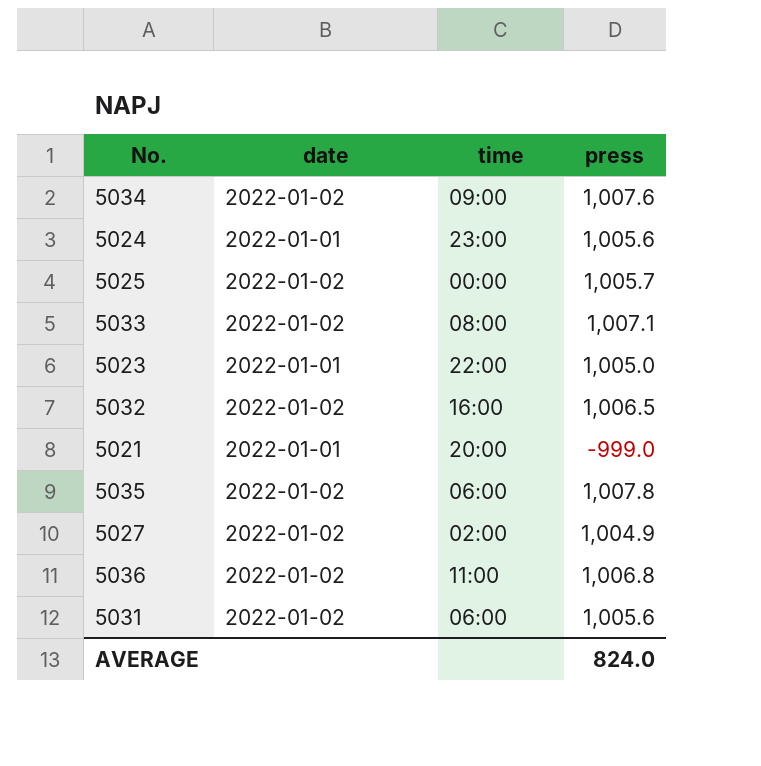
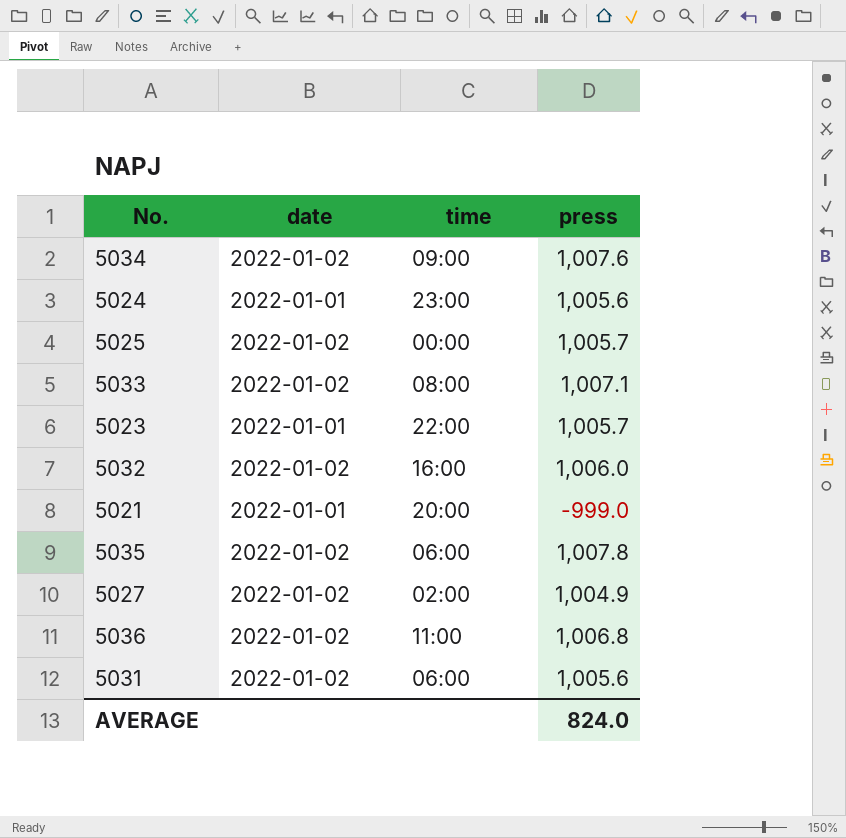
5023 | press: 1,005.0 -> 1,005.7
5032 | press: 1,006.5 -> 1,006.0

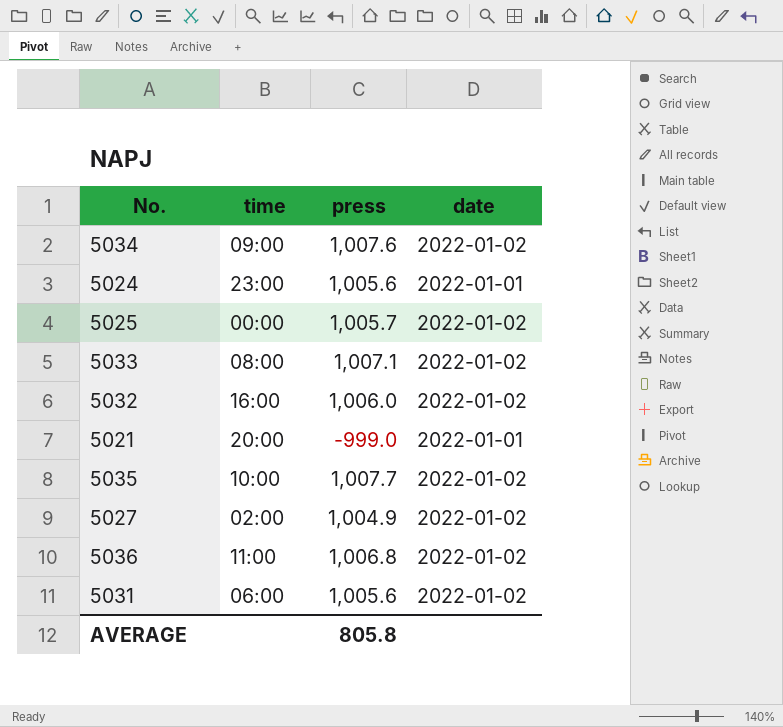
column date | position: 2 -> 4
row 5023: 2022-01-01 | 22:00 | 1,005.7 -> none
5035 | time: 06:00 -> 10:00
5035 | press: 1,007.8 -> 1,007.7
AVERAGE | press: 824.0 -> 805.8

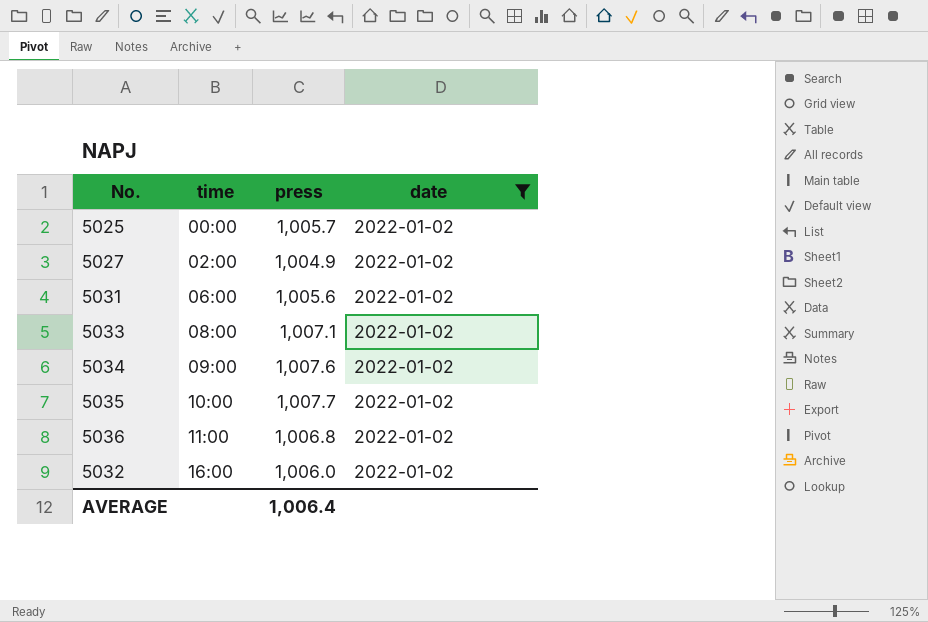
filter: none -> date = 2022-01-02
row order: none -> time ascending
AVERAGE | press: 805.8 -> 1,006.4

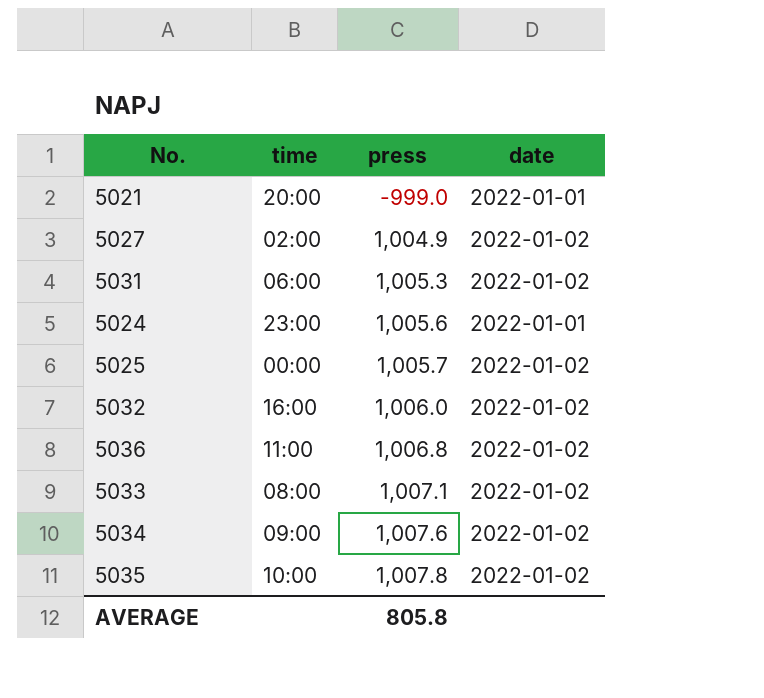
filter: date = 2022-01-02 -> none
row order: time ascending -> press ascending
5031 | press: 1,005.6 -> 1,005.3
5035 | press: 1,007.7 -> 1,007.8
AVERAGE | press: 1,006.4 -> 805.8

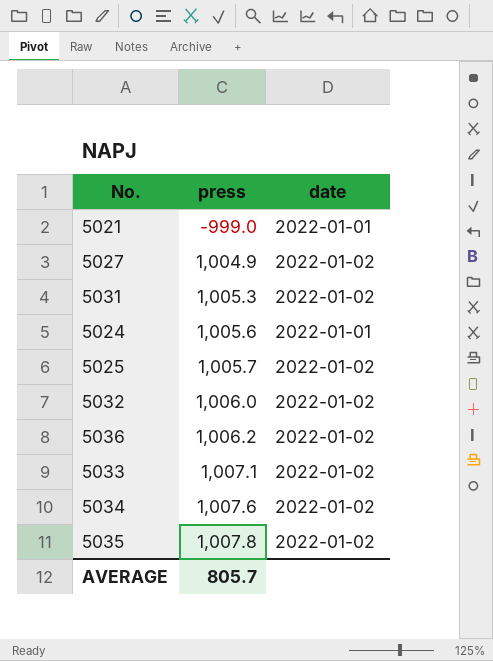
column time | position: 2 -> none
5036 | press: 1,006.8 -> 1,006.2
AVERAGE | press: 805.8 -> 805.7

